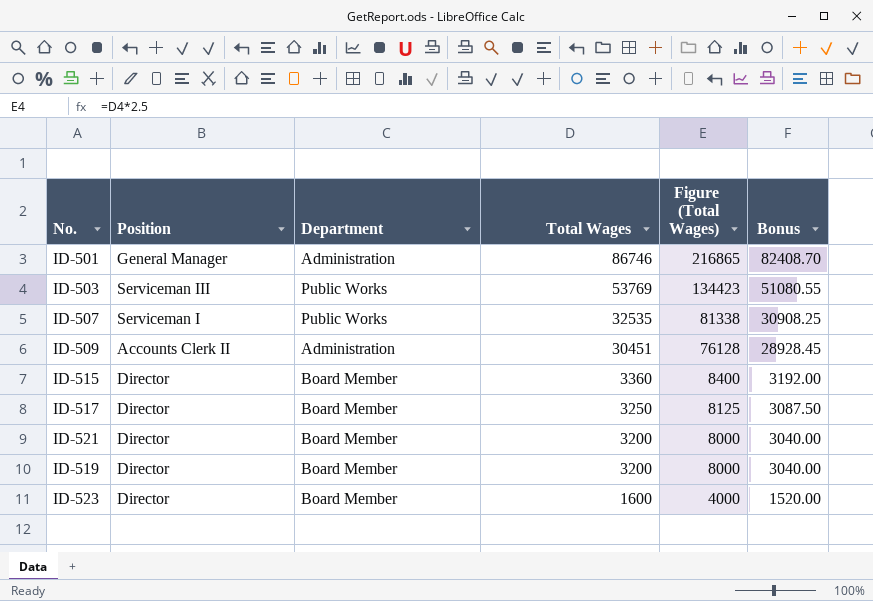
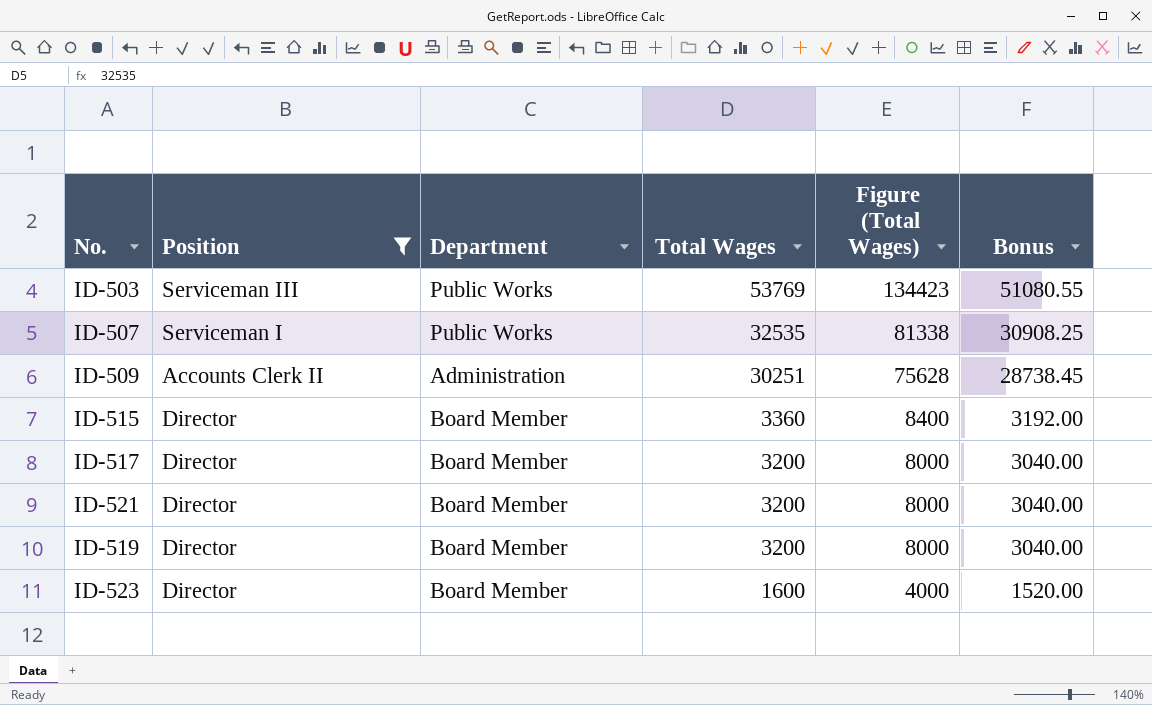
filter: none -> Position != General Manager
ID-509 | Total Wages: 30451 -> 30251
ID-509 | Figure (Total Wages): 76128 -> 75628
ID-509 | Bonus: 28928.45 -> 28738.45
ID-517 | Total Wages: 3250 -> 3200
ID-517 | Figure (Total Wages): 8125 -> 8000
ID-517 | Bonus: 3087.50 -> 3040.00

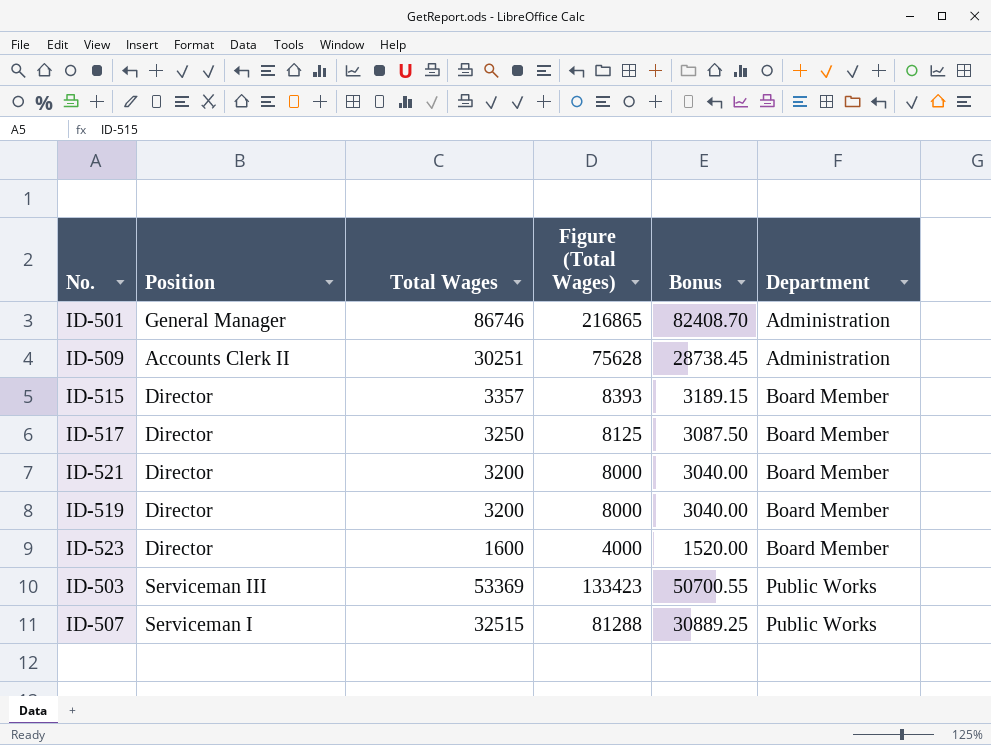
filter: Position != General Manager -> none
row order: Total Wages descending -> Department ascending
column Department | position: 3 -> 6
ID-515 | Total Wages: 3360 -> 3357
ID-515 | Figure (Total Wages): 8400 -> 8393
ID-515 | Bonus: 3192.00 -> 3189.15
ID-517 | Total Wages: 3200 -> 3250
ID-517 | Figure (Total Wages): 8000 -> 8125
ID-517 | Bonus: 3040.00 -> 3087.50
ID-503 | Total Wages: 53769 -> 53369
ID-503 | Figure (Total Wages): 134423 -> 133423
ID-503 | Bonus: 51080.55 -> 50700.55
ID-507 | Total Wages: 32535 -> 32515
ID-507 | Figure (Total Wages): 81338 -> 81288
ID-507 | Bonus: 30908.25 -> 30889.25

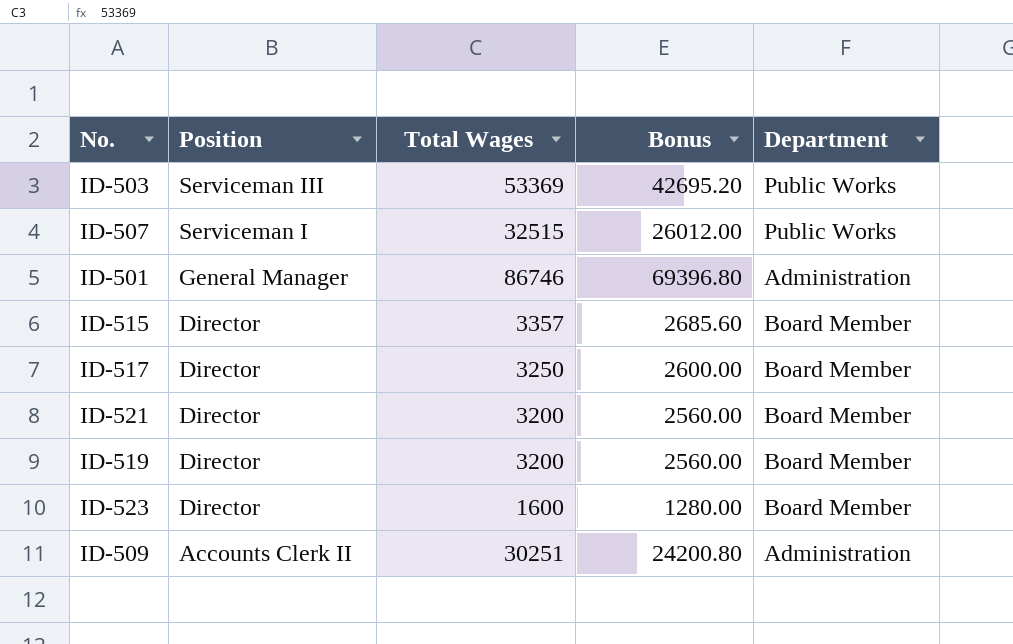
row order: Department ascending -> Position descending
column Figure (Total Wages) | formula: [Total Wages] * 2.5 -> none
column Bonus | formula: [Total Wages] * 0.95 -> [Total Wages] * 0.8

